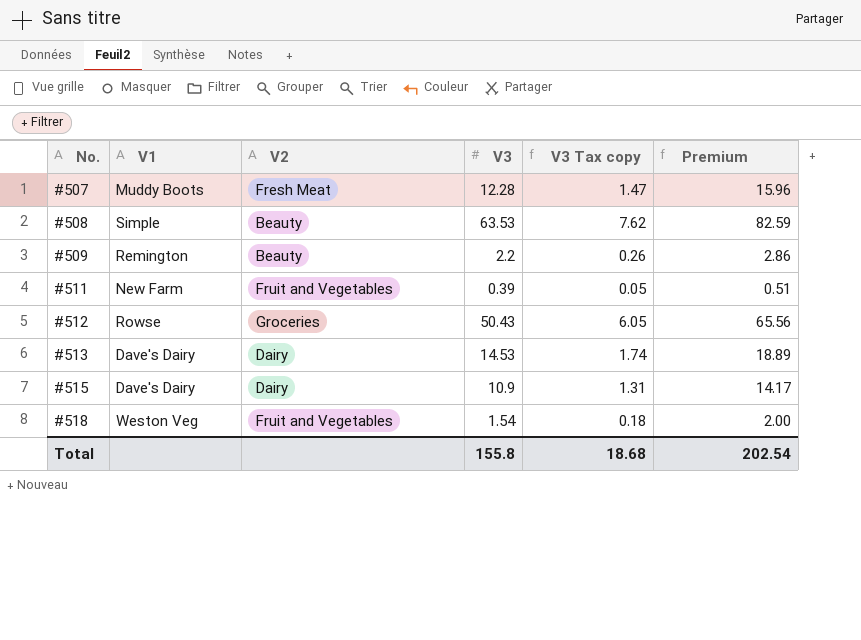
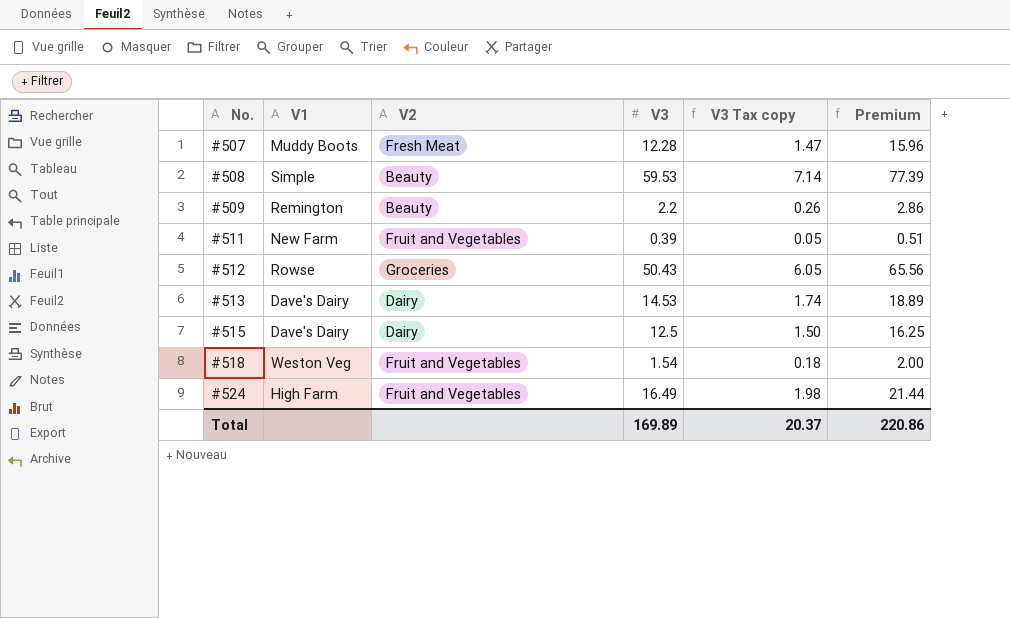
#508 | V3: 63.53 -> 59.53
#508 | V3 Tax copy: 7.62 -> 7.14
#508 | Premium: 82.59 -> 77.39
#515 | V3: 10.9 -> 12.5
#515 | V3 Tax copy: 1.31 -> 1.50
#515 | Premium: 14.17 -> 16.25
row #524: none -> High Farm | Fruit and Vegetables | 16.49 | 1.98 | 21.44
Total | V3: 155.8 -> 169.89
Total | V3 Tax copy: 18.68 -> 20.37
Total | Premium: 202.54 -> 220.86

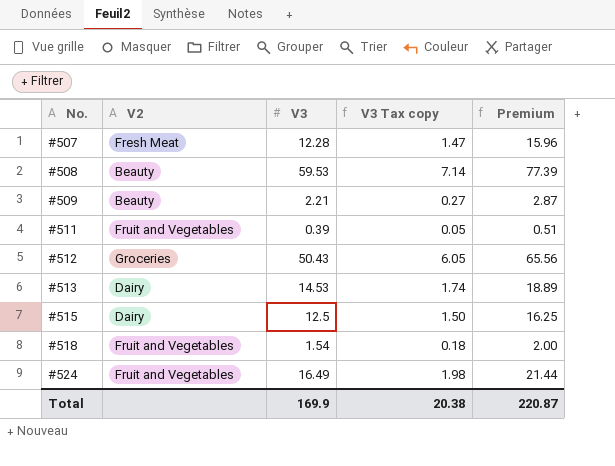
column V1 | position: 2 -> none
#509 | V3: 2.2 -> 2.21
#509 | V3 Tax copy: 0.26 -> 0.27
#509 | Premium: 2.86 -> 2.87
Total | V3: 169.89 -> 169.9
Total | V3 Tax copy: 20.37 -> 20.38
Total | Premium: 220.86 -> 220.87

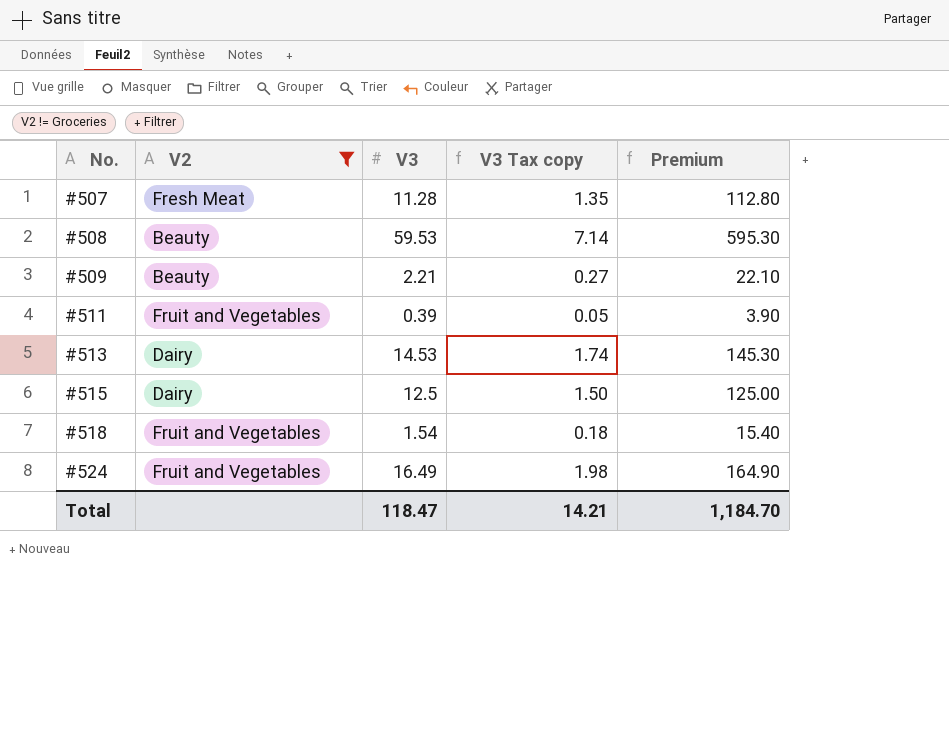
filter: none -> V2 != Groceries
column Premium | formula: [V3] * 1.3 -> [V3] * 10
#507 | V3: 12.28 -> 11.28
#507 | V3 Tax copy: 1.47 -> 1.35
Total | V3: 169.9 -> 118.47
Total | V3 Tax copy: 20.38 -> 14.21
Total | Premium: 220.87 -> 1,184.70

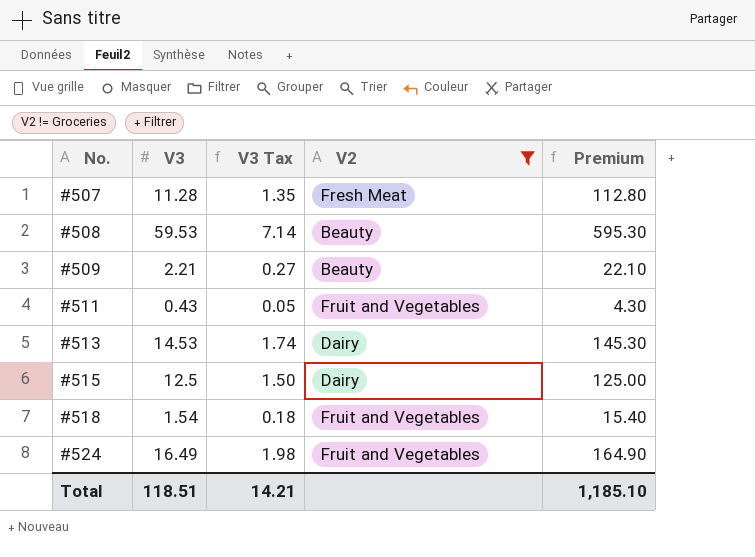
column name: V3 Tax copy -> V3 Tax
column V2 | position: 2 -> 4
#511 | V3: 0.39 -> 0.43
#511 | Premium: 3.90 -> 4.30
Total | V3: 118.47 -> 118.51
Total | Premium: 1,184.70 -> 1,185.10

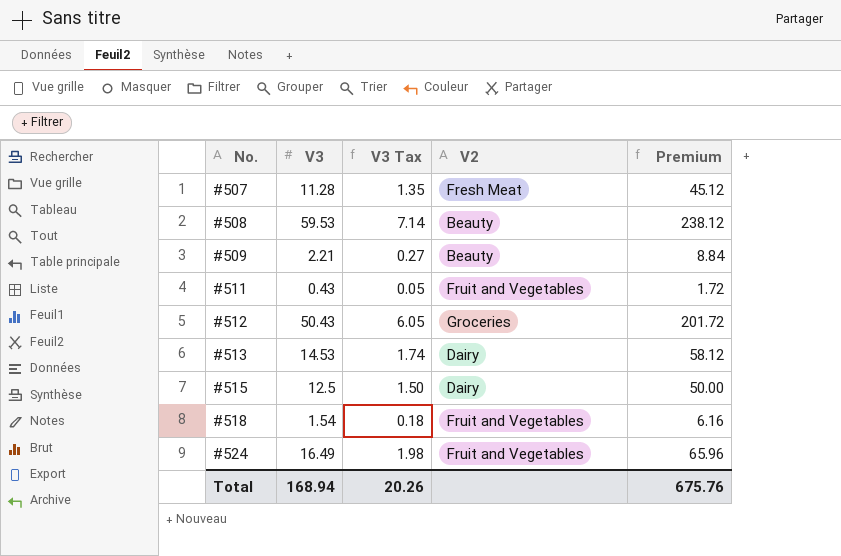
filter: V2 != Groceries -> none
column Premium | formula: [V3] * 10 -> [V3] * 4
Total | V3: 118.51 -> 168.94
Total | V3 Tax: 14.21 -> 20.26
Total | Premium: 1,185.10 -> 675.76

